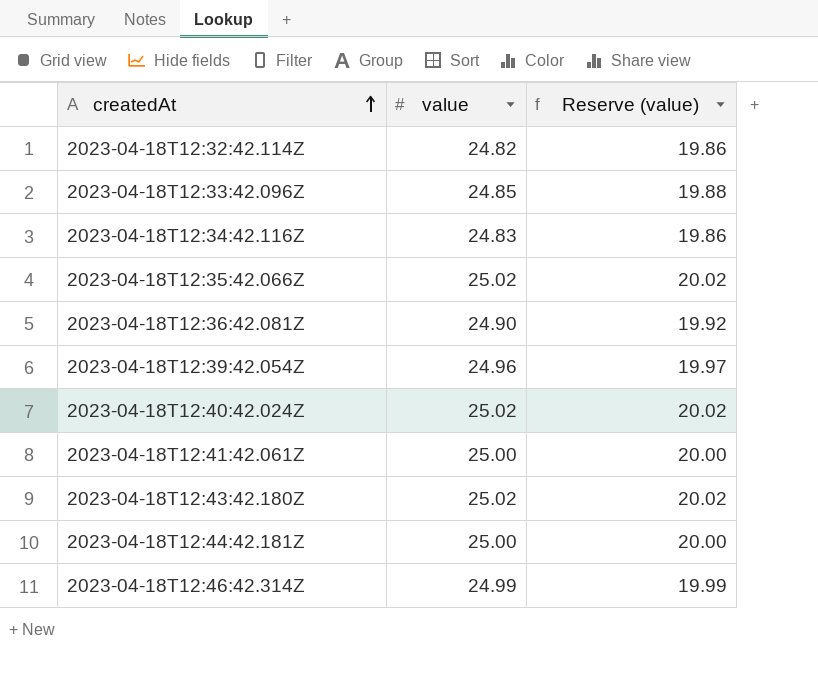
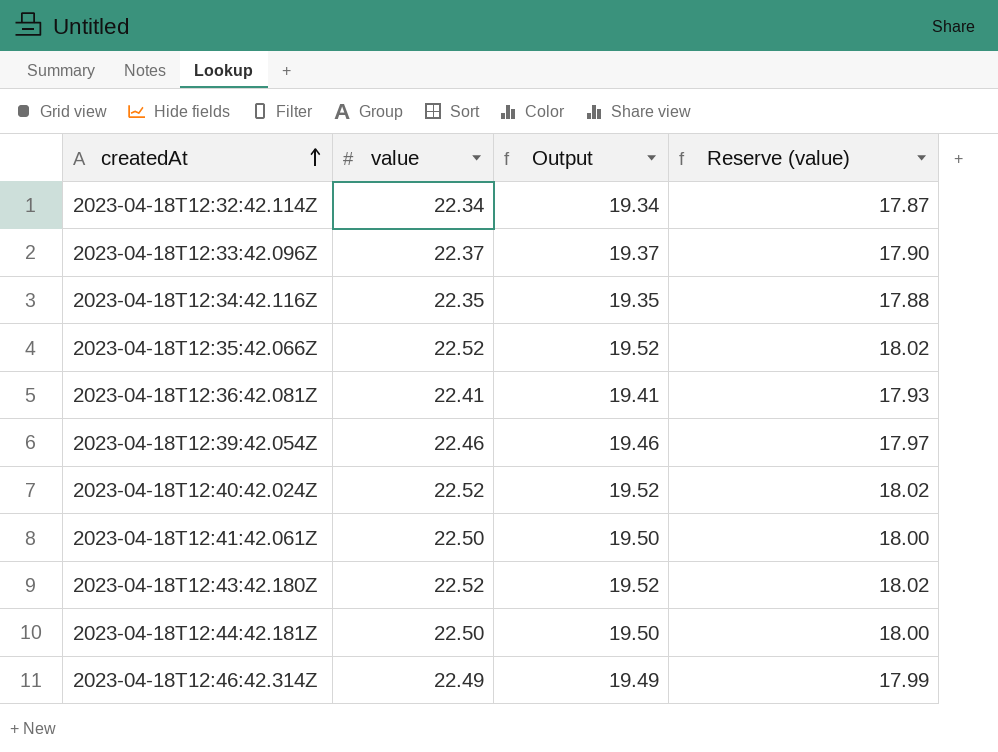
column Output | formula: none -> [value] - 3
2023-04-18T12:32:42.114Z | value: 24.82 -> 22.34
2023-04-18T12:32:42.114Z | Reserve (value): 19.86 -> 17.87
2023-04-18T12:33:42.096Z | value: 24.85 -> 22.37
2023-04-18T12:33:42.096Z | Reserve (value): 19.88 -> 17.90
2023-04-18T12:34:42.116Z | value: 24.83 -> 22.35
2023-04-18T12:34:42.116Z | Reserve (value): 19.86 -> 17.88
2023-04-18T12:35:42.066Z | value: 25.02 -> 22.52
2023-04-18T12:35:42.066Z | Reserve (value): 20.02 -> 18.02
2023-04-18T12:36:42.081Z | value: 24.90 -> 22.41
2023-04-18T12:36:42.081Z | Reserve (value): 19.92 -> 17.93
2023-04-18T12:39:42.054Z | value: 24.96 -> 22.46
2023-04-18T12:39:42.054Z | Reserve (value): 19.97 -> 17.97
2023-04-18T12:40:42.024Z | value: 25.02 -> 22.52
2023-04-18T12:40:42.024Z | Reserve (value): 20.02 -> 18.02
2023-04-18T12:41:42.061Z | value: 25.00 -> 22.50
2023-04-18T12:41:42.061Z | Reserve (value): 20.00 -> 18.00
2023-04-18T12:43:42.180Z | value: 25.02 -> 22.52
2023-04-18T12:43:42.180Z | Reserve (value): 20.02 -> 18.02
2023-04-18T12:44:42.181Z | value: 25.00 -> 22.50
2023-04-18T12:44:42.181Z | Reserve (value): 20.00 -> 18.00
2023-04-18T12:46:42.314Z | value: 24.99 -> 22.49
2023-04-18T12:46:42.314Z | Reserve (value): 19.99 -> 17.99

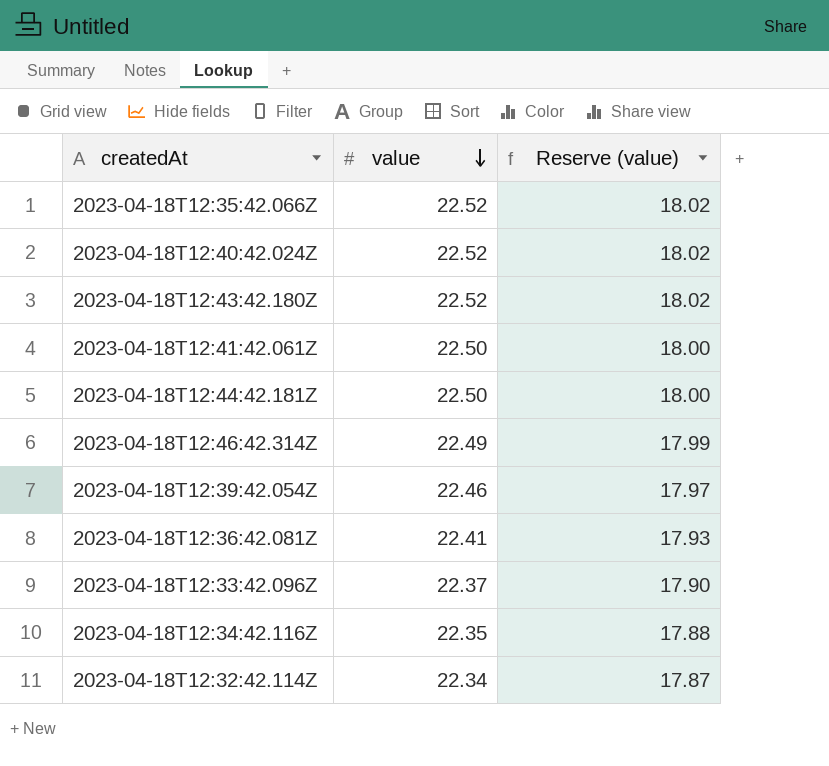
row order: createdAt ascending -> value descending
column Output | formula: [value] - 3 -> none

